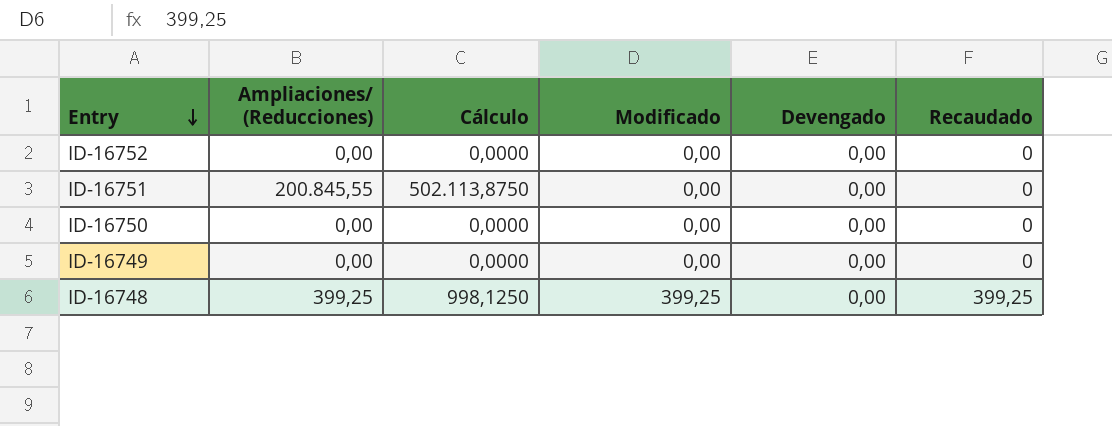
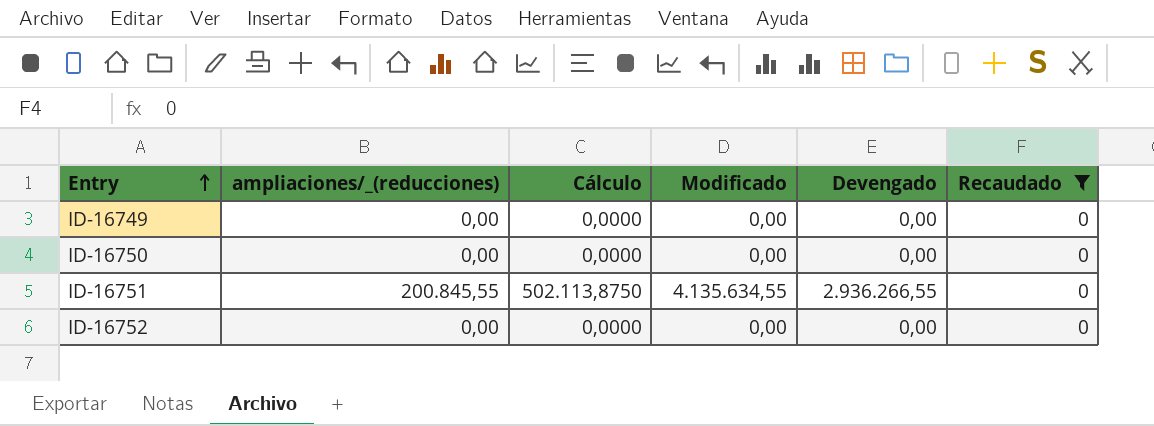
filter: none -> Recaudado = 0
row order: Entry descending -> Entry ascending
column name: Ampliaciones/ (Reducciones) -> ampliaciones/_(reducciones)
ID-16751 | Modificado: 0,00 -> 4.135.634,55
ID-16751 | Devengado: 0,00 -> 2.936.266,55

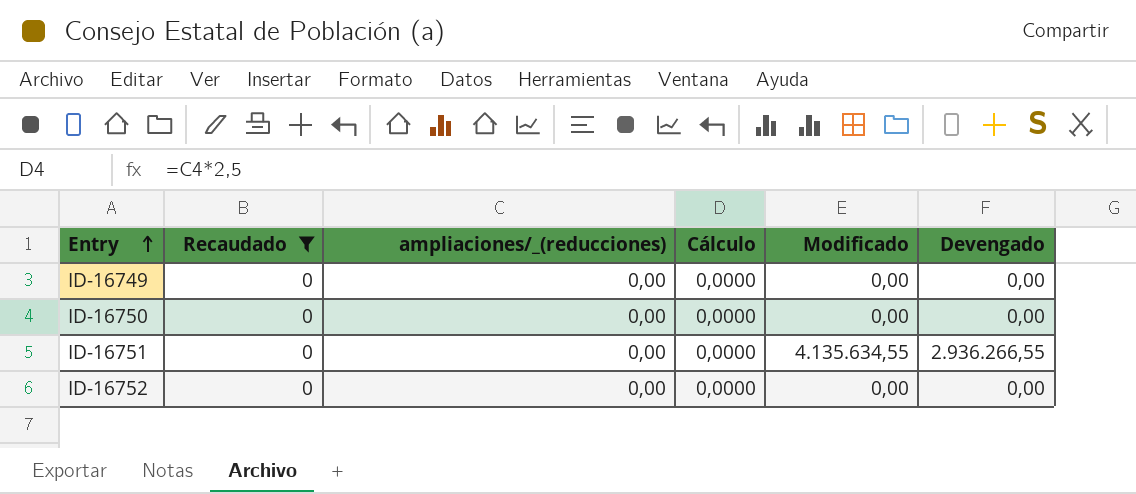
column Recaudado | position: 6 -> 2
ID-16751 | ampliaciones/_(reducciones): 200.845,55 -> 0,00
ID-16751 | Cálculo: 502.113,8750 -> 0,0000

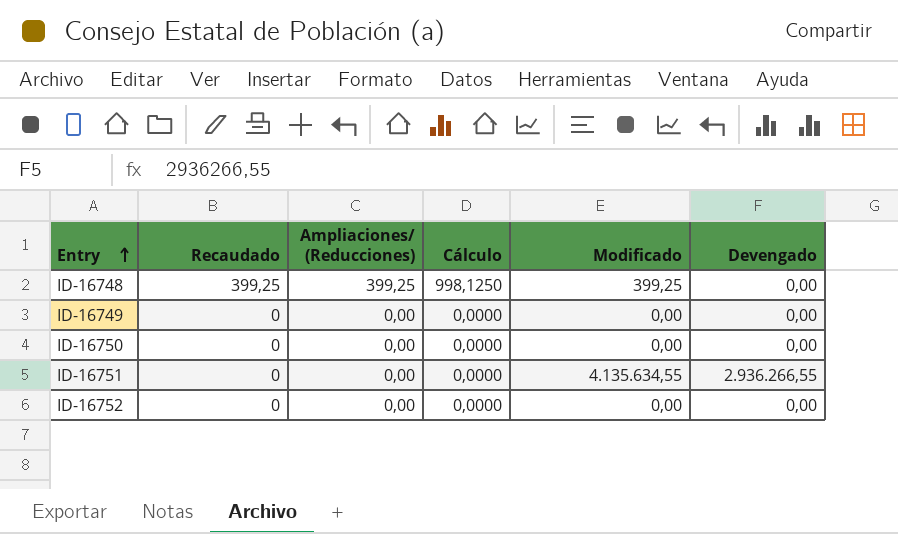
filter: Recaudado = 0 -> none
column name: ampliaciones/_(reducciones) -> Ampliaciones/ (Reducciones)

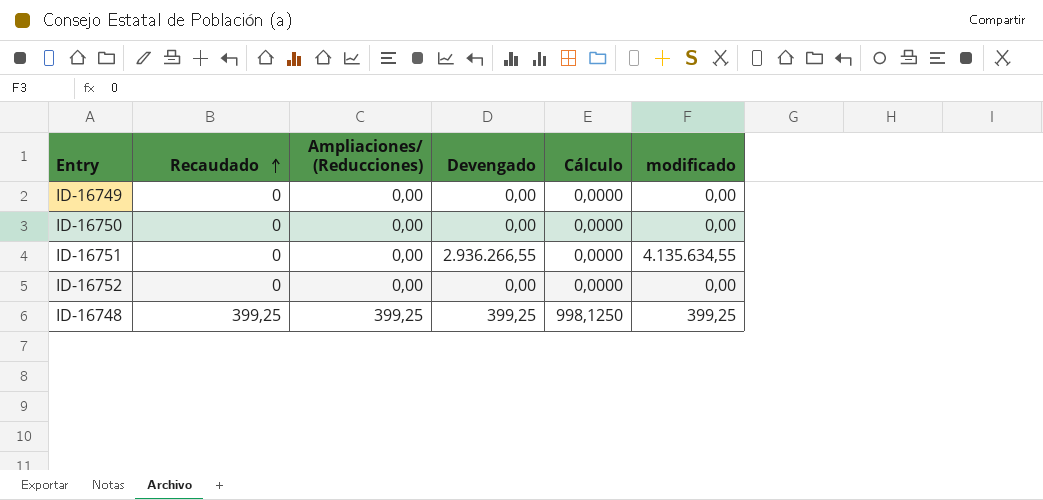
row order: Entry ascending -> Recaudado ascending
column Devengado | position: 6 -> 4
column name: Modificado -> modificado
ID-16748 | Devengado: 0,00 -> 399,25

